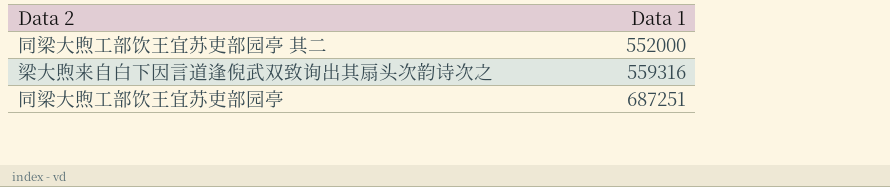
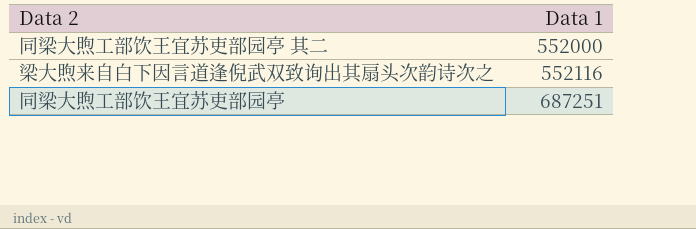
梁大煦来自白下因言道逢倪武双致询出其扇头次韵诗次之 | Data 1: 559316 -> 552116

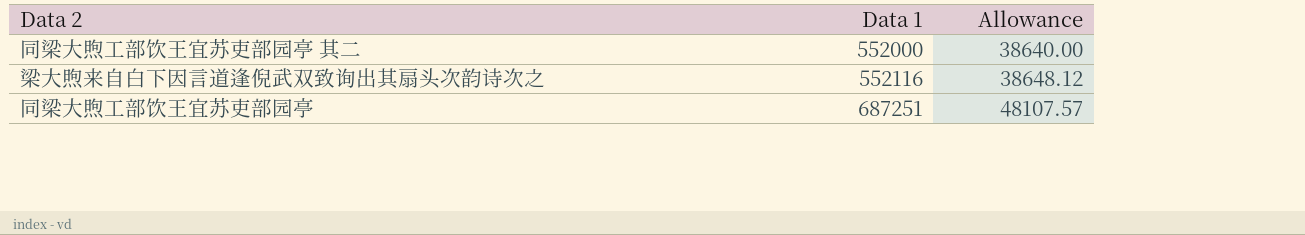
column Allowance | formula: none -> [Data 1] * 0.07

